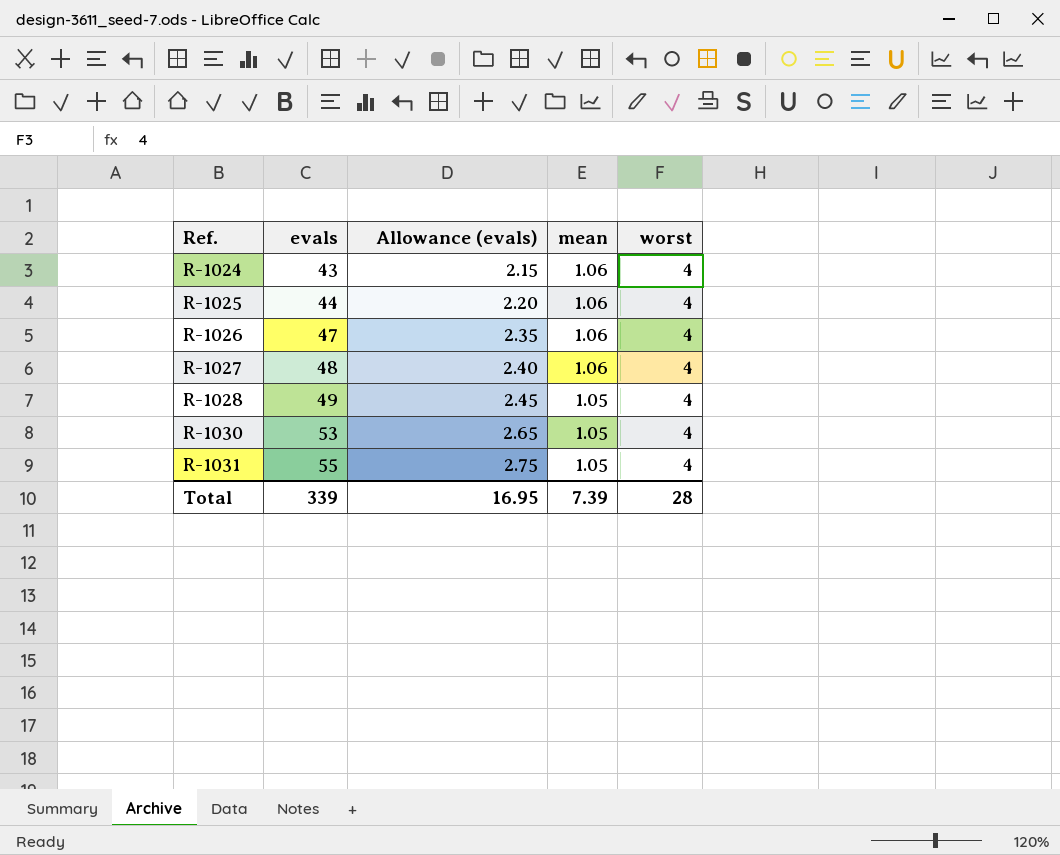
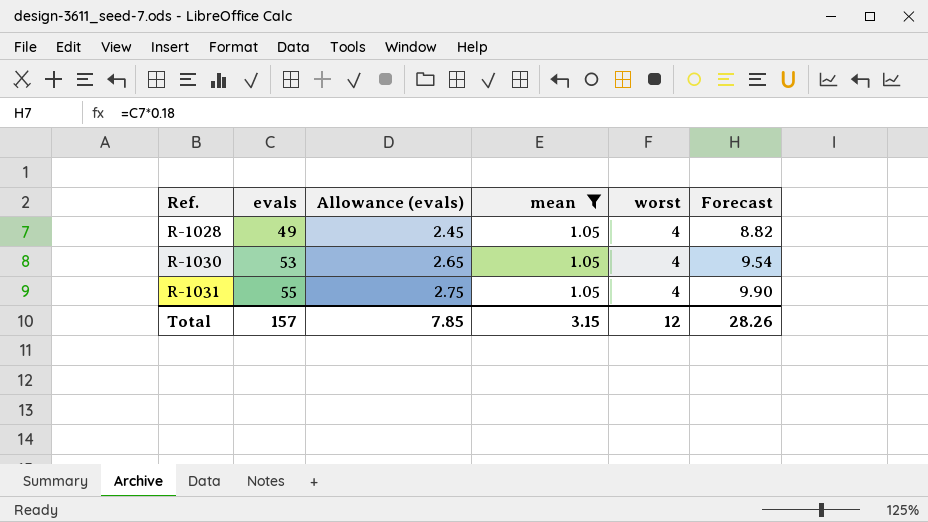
filter: none -> mean = 1.05
column Forecast | formula: none -> [evals] * 0.18
Total | evals: 339 -> 157
Total | Allowance (evals): 16.95 -> 7.85
Total | mean: 7.39 -> 3.15
Total | worst: 28 -> 12

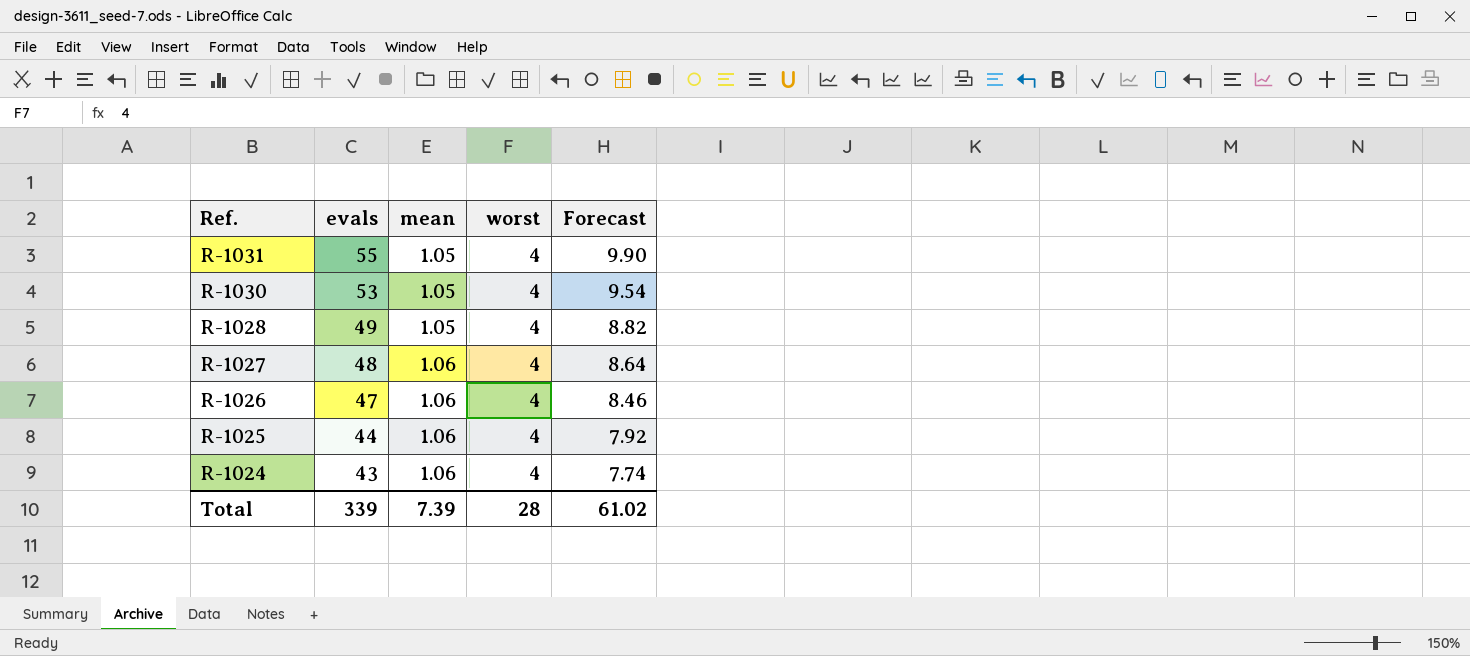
filter: mean = 1.05 -> none
row order: Ref. ascending -> Ref. descending
column Allowance (evals) | formula: [evals] * 0.05 -> none
Total | evals: 157 -> 339
Total | mean: 3.15 -> 7.39
Total | worst: 12 -> 28
Total | Forecast: 28.26 -> 61.02

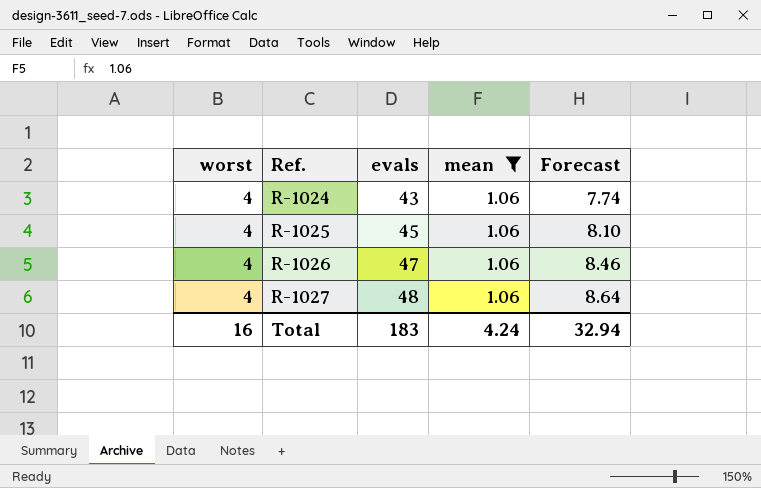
filter: none -> mean = 1.06
row order: Ref. descending -> Ref. ascending
column worst | position: 4 -> 1
R-1025 | evals: 44 -> 45
R-1025 | Forecast: 7.92 -> 8.10
Total | worst: 28 -> 16
Total | evals: 339 -> 183
Total | mean: 7.39 -> 4.24
Total | Forecast: 61.02 -> 32.94

